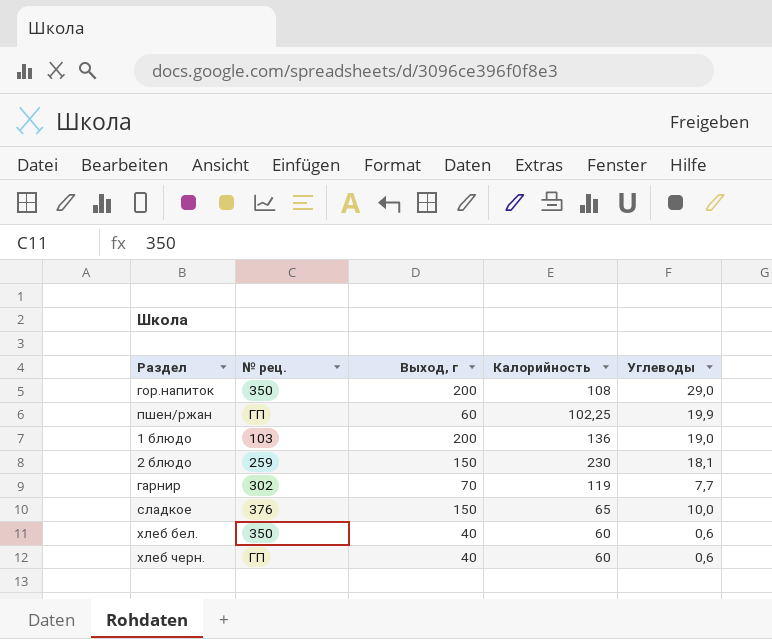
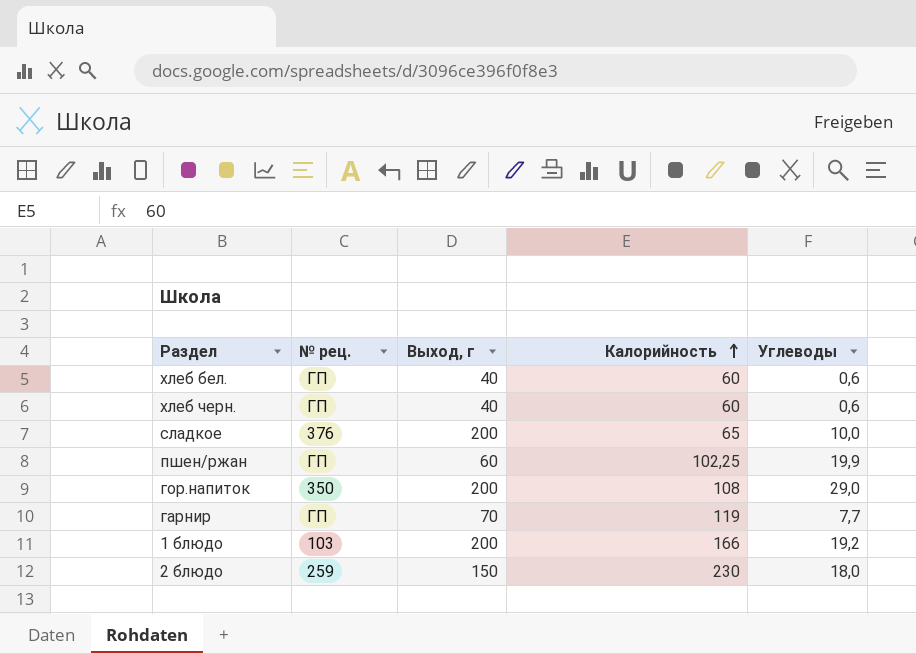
row order: none -> Калорийность ascending
хлеб бел. | № рец.: 350 -> ГП
сладкое | Выход, г: 150 -> 200
гарнир | № рец.: 302 -> ГП
1 блюдо | Калорийность: 136 -> 166
1 блюдо | Углеводы: 19,0 -> 19,2
2 блюдо | Углеводы: 18,1 -> 18,0

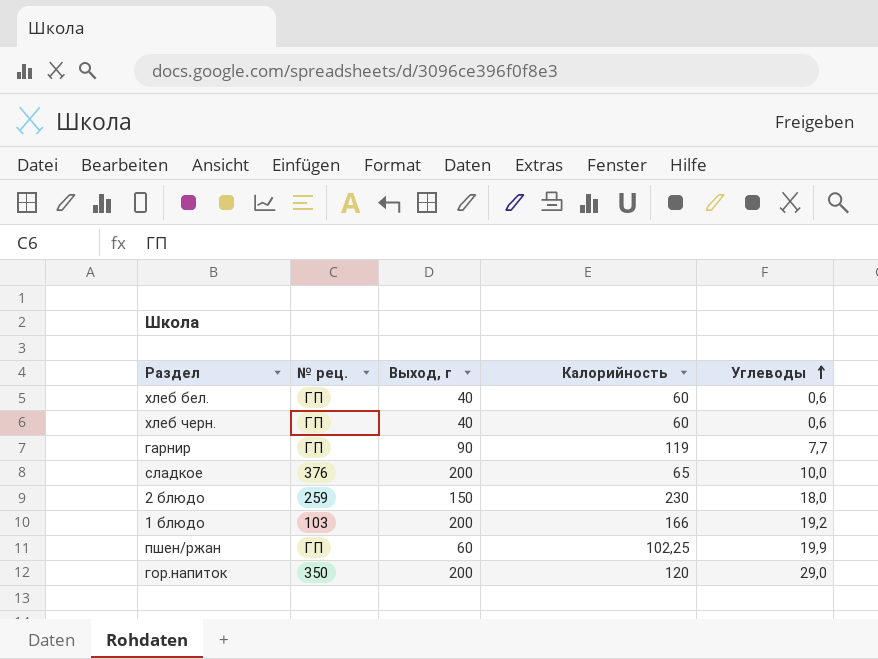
row order: Калорийность ascending -> Углеводы ascending
гарнир | Выход, г: 70 -> 90
гор.напиток | Калорийность: 108 -> 120

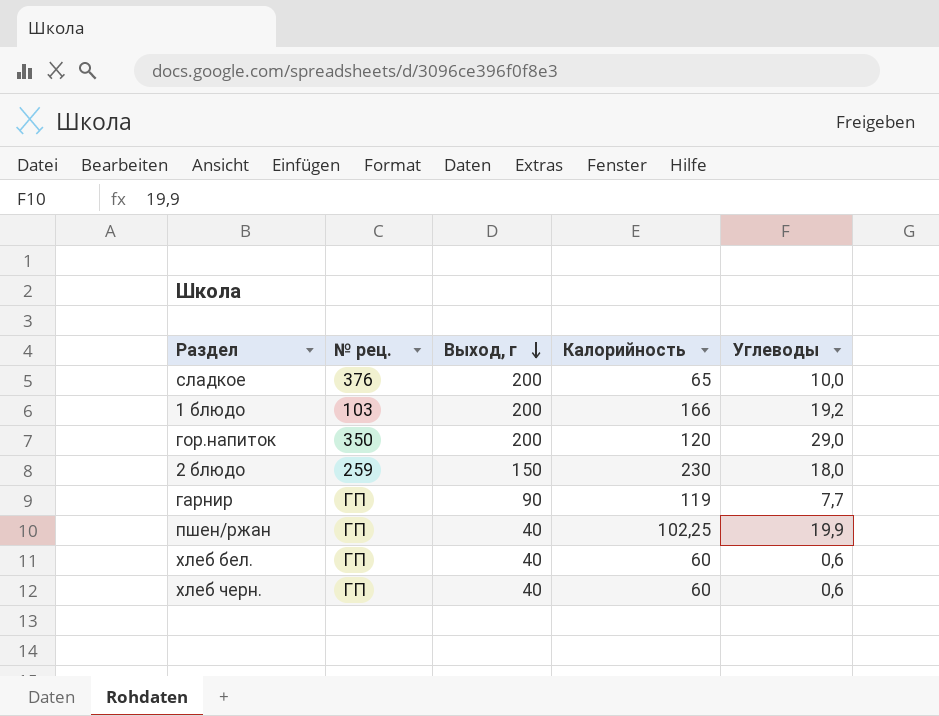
row order: Углеводы ascending -> Выход, г descending
пшен/ржан | Выход, г: 60 -> 40

